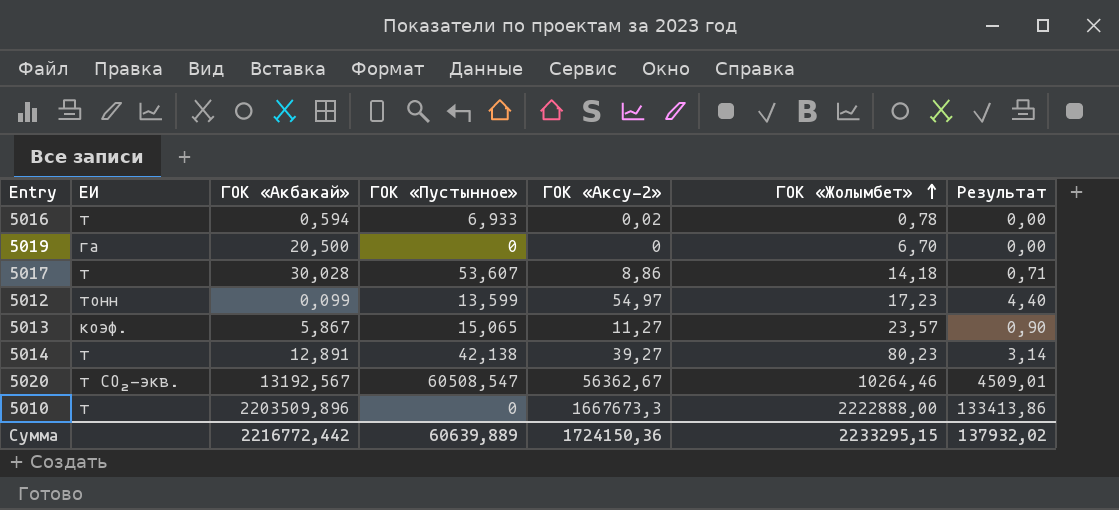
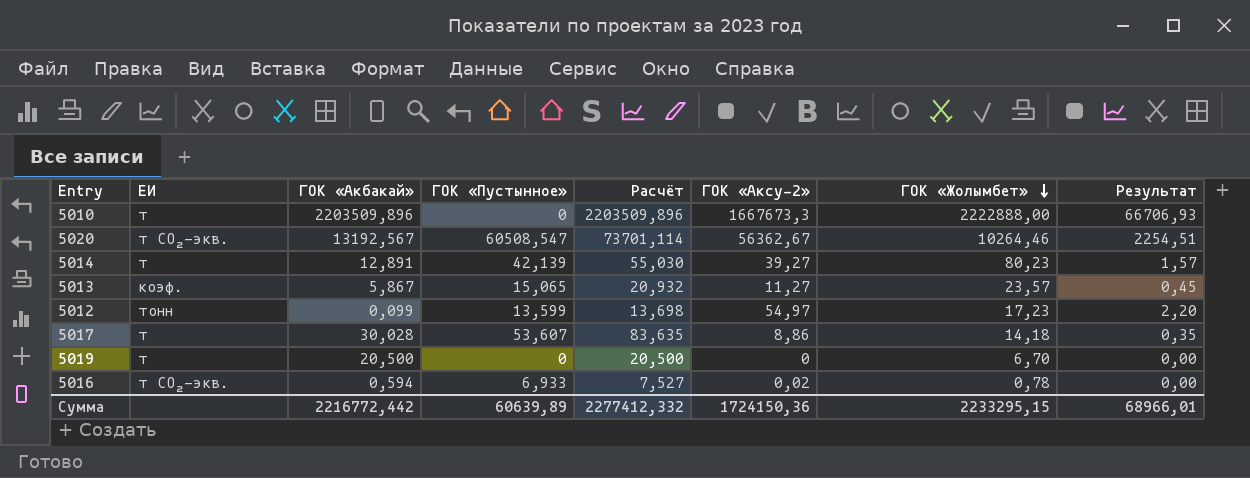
row order: ГОК «Жолымбет» ascending -> ГОК «Жолымбет» descending
column Расчёт | formula: none -> [ГОК «Акбакай»] + [ГОК «Пустынное»]
column Результат | formula: [ГОК «Аксу-2»] * 0,08 -> [ГОК «Аксу-2»] * 0,04
5014 | ГОК «Пустынное»: 42,138 -> 42,139
5019 | ЕИ: га -> т
5016 | ЕИ: т -> т СО₂-экв.
Сумма | ГОК «Пустынное»: 60639,889 -> 60639,89
Сумма | Результат: 137932,02 -> 68966,01

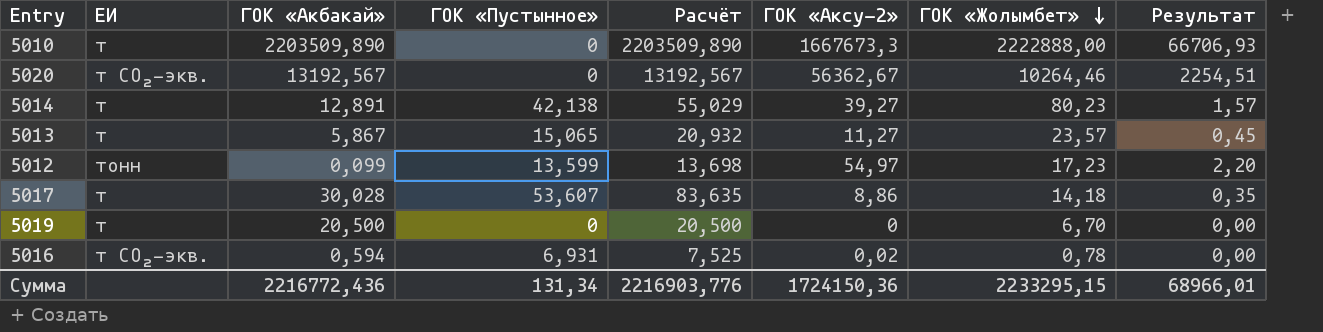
5010 | ГОК «Акбакай»: 2203509,896 -> 2203509,890
5010 | Расчёт: 2203509,896 -> 2203509,890
5020 | ГОК «Пустынное»: 60508,547 -> 0
5020 | Расчёт: 73701,114 -> 13192,567
5014 | ГОК «Пустынное»: 42,139 -> 42,138
5014 | Расчёт: 55,030 -> 55,029
5013 | ЕИ: коэф. -> т
5016 | ГОК «Пустынное»: 6,933 -> 6,931
5016 | Расчёт: 7,527 -> 7,525
Сумма | ГОК «Акбакай»: 2216772,442 -> 2216772,436
Сумма | ГОК «Пустынное»: 60639,89 -> 131,34
Сумма | Расчёт: 2277412,332 -> 2216903,776

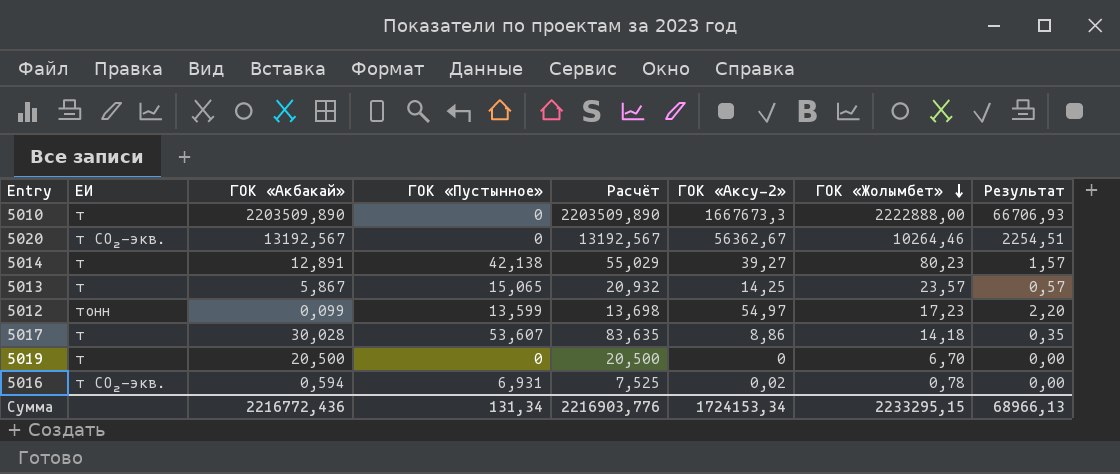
5013 | ГОК «Аксу-2»: 11,27 -> 14,25
5013 | Результат: 0,45 -> 0,57
Сумма | ГОК «Аксу-2»: 1724150,36 -> 1724153,34
Сумма | Результат: 68966,01 -> 68966,13

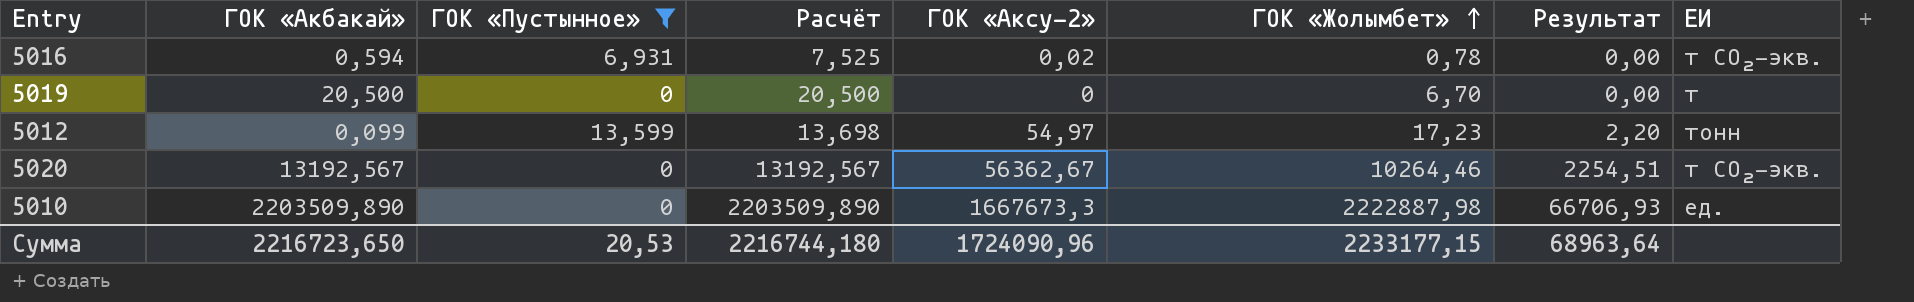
filter: none -> ГОК «Пустынное» <= 13,599
row order: ГОК «Жолымбет» descending -> ГОК «Жолымбет» ascending
column ЕИ | position: 2 -> 8
5010 | ГОК «Жолымбет»: 2222888,00 -> 2222887,98
5010 | ЕИ: т -> ед.
Сумма | ГОК «Акбакай»: 2216772,436 -> 2216723,650
Сумма | ГОК «Пустынное»: 131,34 -> 20,53
Сумма | Расчёт: 2216903,776 -> 2216744,180
Сумма | ГОК «Аксу-2»: 1724153,34 -> 1724090,96
Сумма | ГОК «Жолымбет»: 2233295,15 -> 2233177,15
Сумма | Результат: 68966,13 -> 68963,64

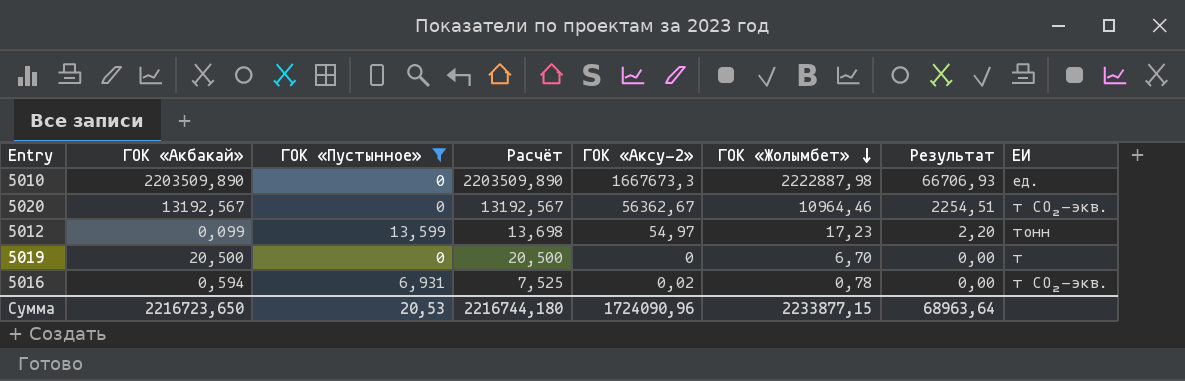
row order: ГОК «Жолымбет» ascending -> ГОК «Жолымбет» descending
5020 | ГОК «Жолымбет»: 10264,46 -> 10964,46
Сумма | ГОК «Жолымбет»: 2233177,15 -> 2233877,15

